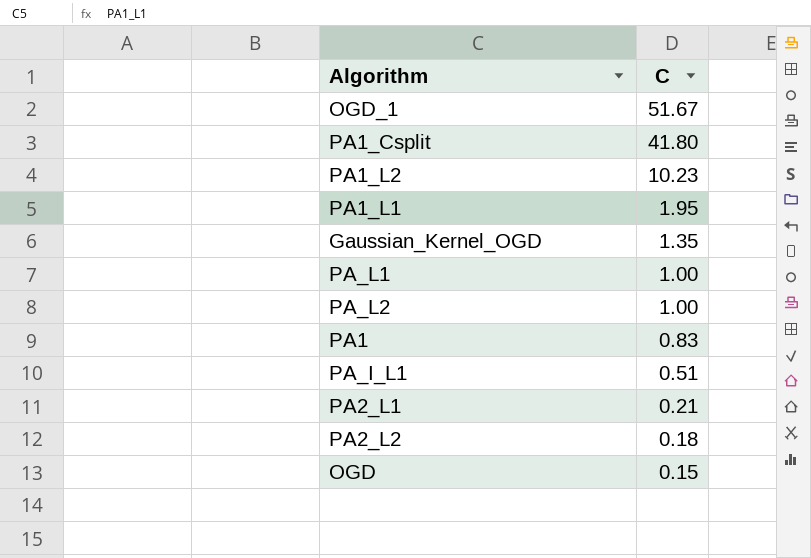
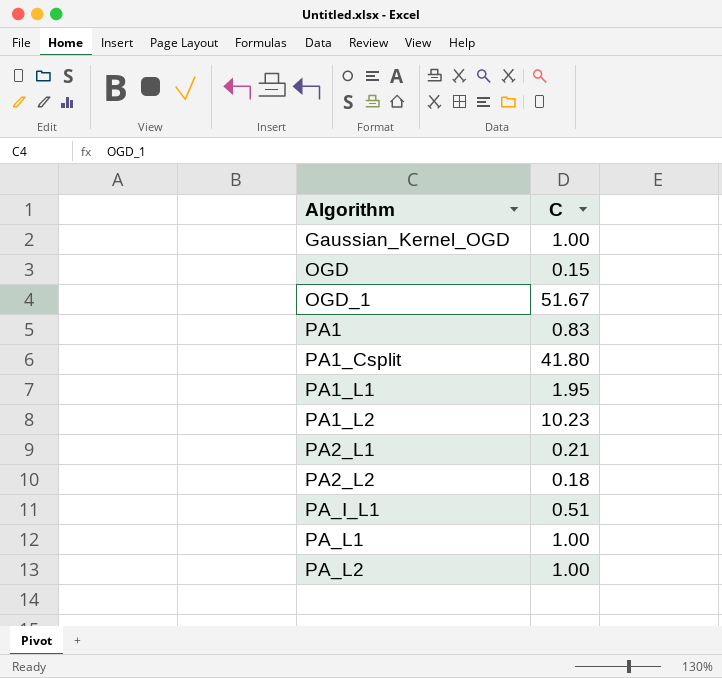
row order: C descending -> Algorithm ascending
Gaussian_Kernel_OGD | C: 1.35 -> 1.00

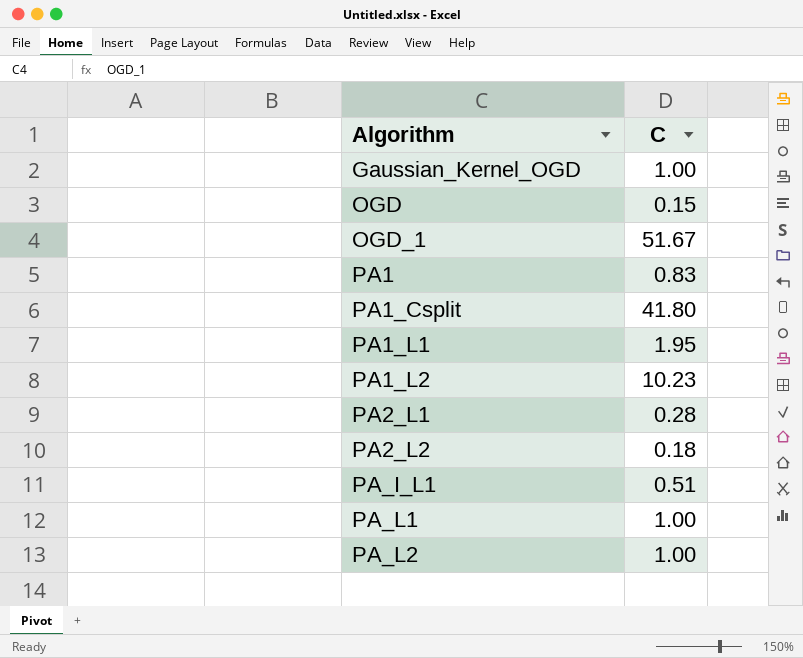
PA2_L1 | C: 0.21 -> 0.28

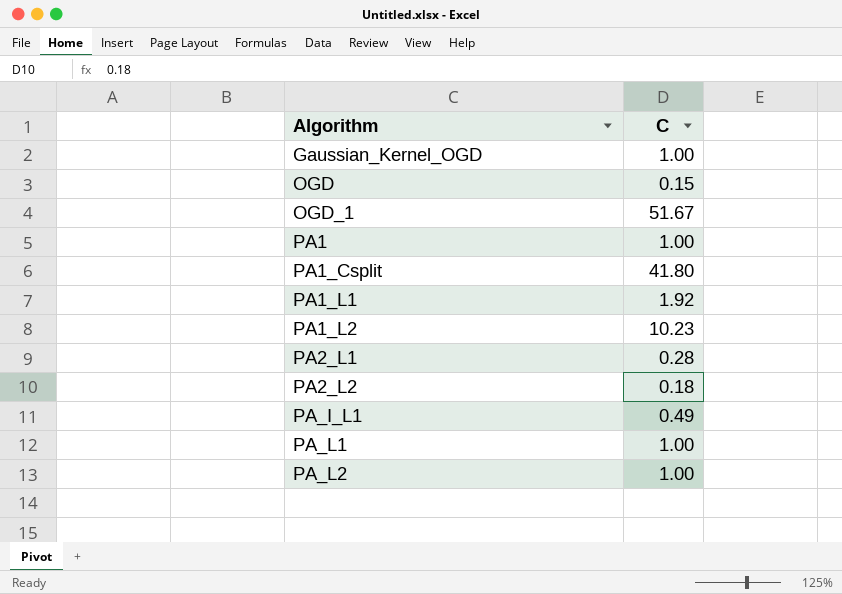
PA1 | C: 0.83 -> 1.00
PA1_L1 | C: 1.95 -> 1.92
PA_I_L1 | C: 0.51 -> 0.49

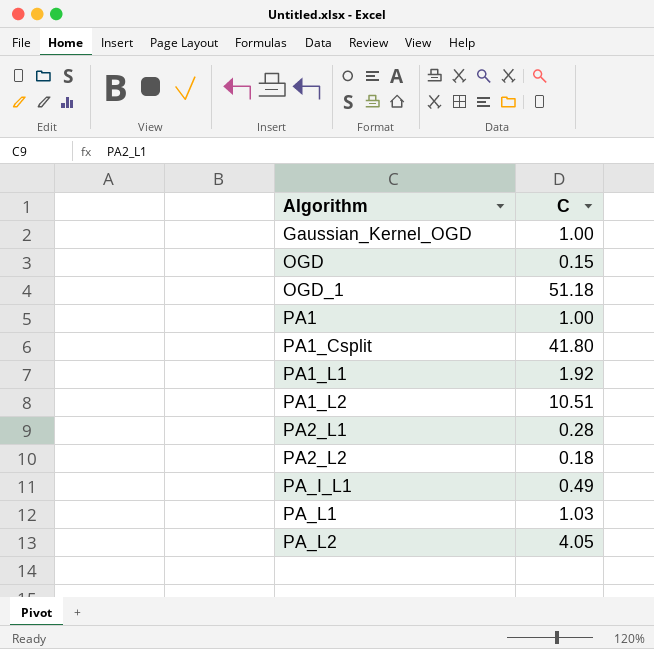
OGD_1 | C: 51.67 -> 51.18
PA1_L2 | C: 10.23 -> 10.51
PA_L1 | C: 1.00 -> 1.03
PA_L2 | C: 1.00 -> 4.05

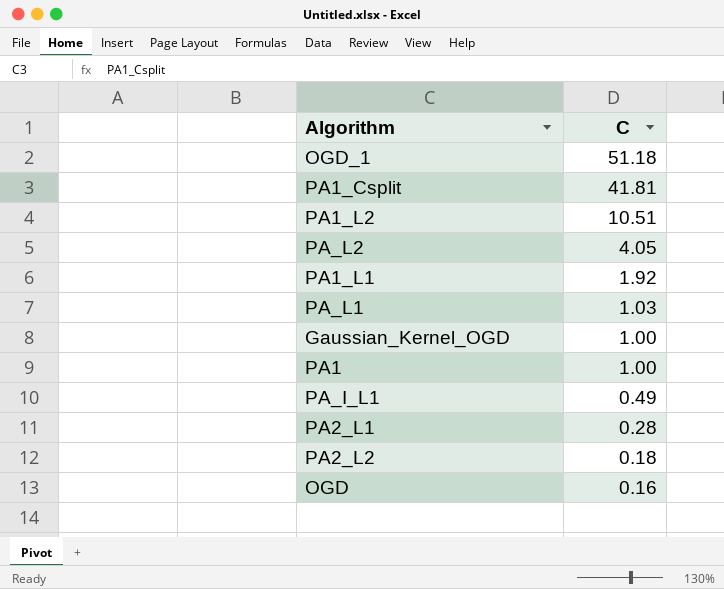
row order: Algorithm ascending -> C descending
PA1_Csplit | C: 41.80 -> 41.81
OGD | C: 0.15 -> 0.16

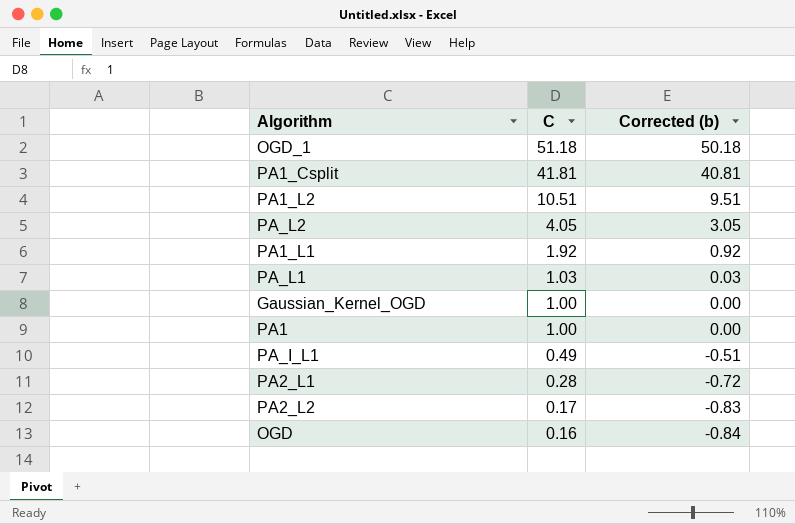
column Corrected (b) | formula: none -> [C] - 1
PA2_L2 | C: 0.18 -> 0.17

